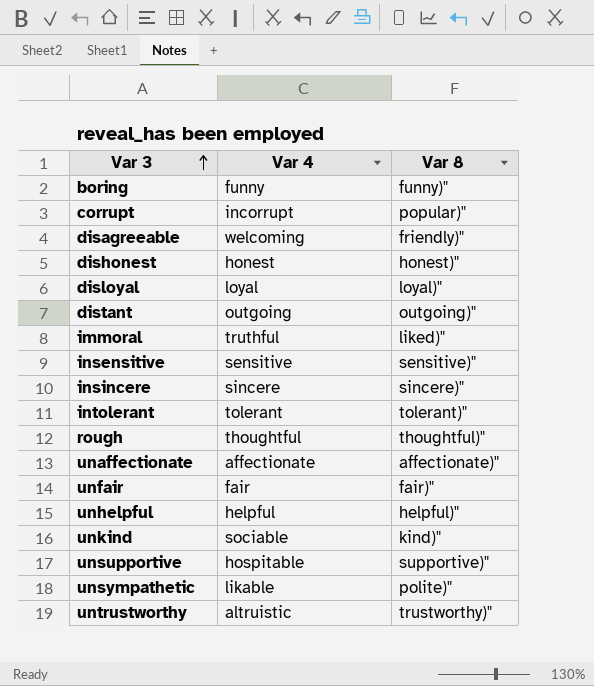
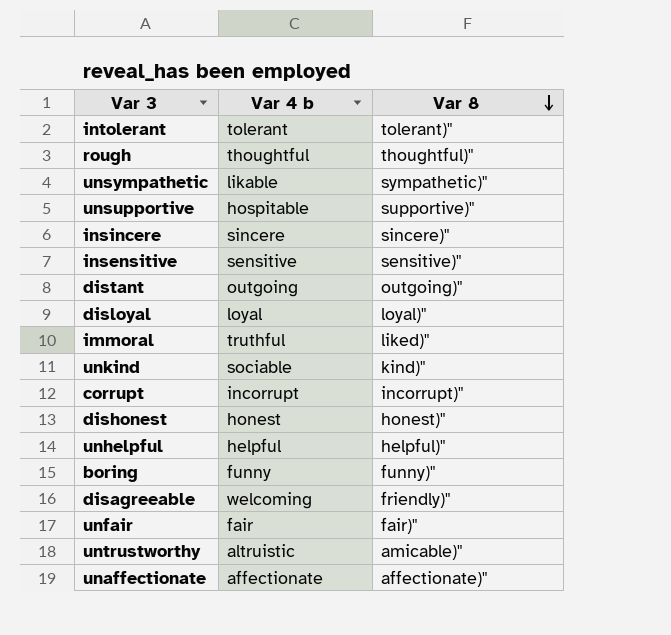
row order: Var 3 ascending -> Var 8 descending
column name: Var 4 -> Var 4 b
unsympathetic | Var 8: polite)" -> sympathetic)"
corrupt | Var 8: popular)" -> incorrupt)"
untrustworthy | Var 8: trustworthy)" -> amicable)"

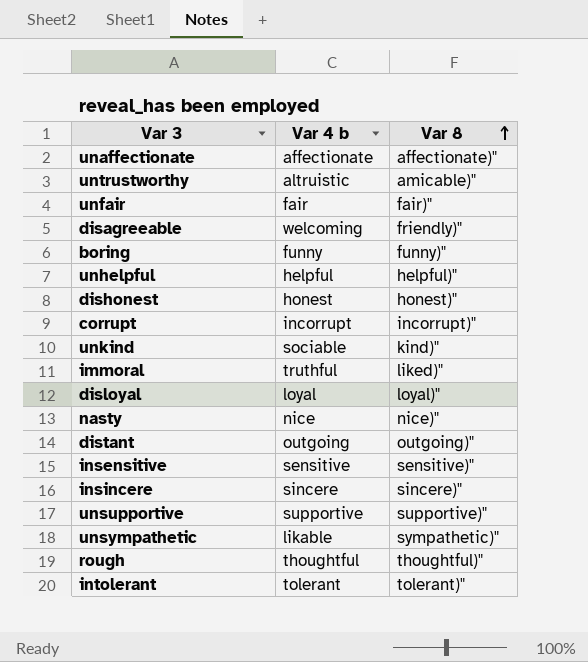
row order: Var 8 descending -> Var 8 ascending
row nasty: none -> nice | nice)"
unsupportive | Var 4 b: hospitable -> supportive

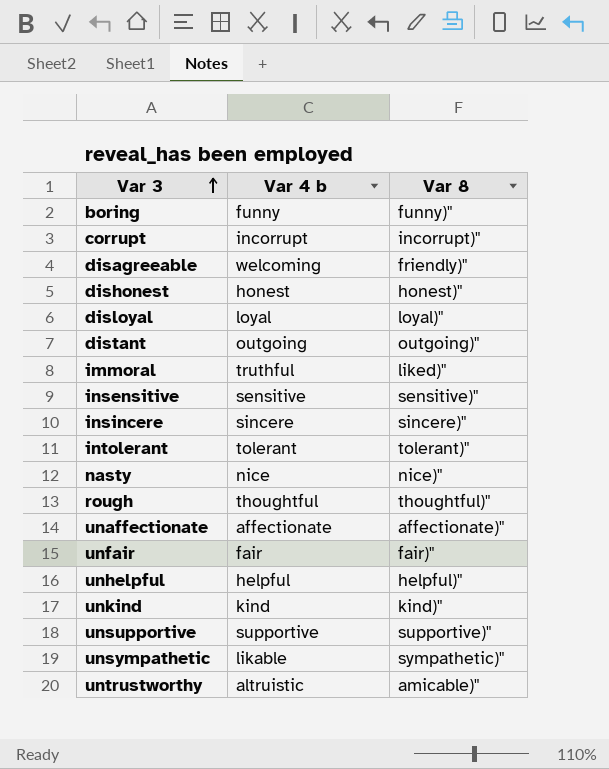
row order: Var 8 ascending -> Var 3 ascending
unkind | Var 4 b: sociable -> kind

